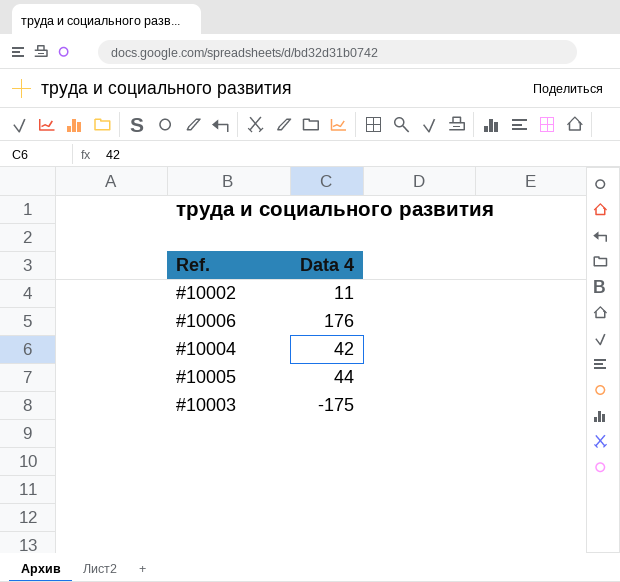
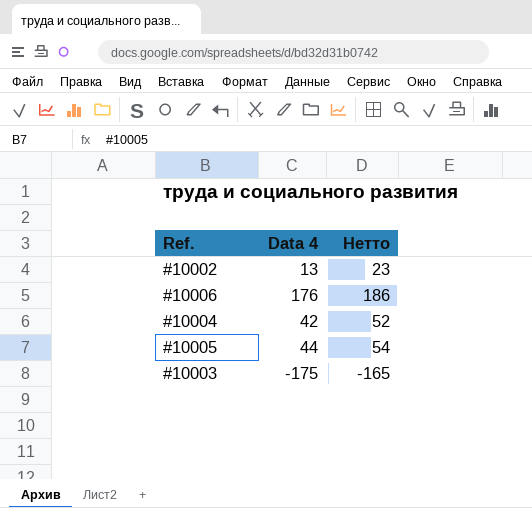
column Нетто | formula: none -> [Data 4] + 10
#10002 | Data 4: 11 -> 13

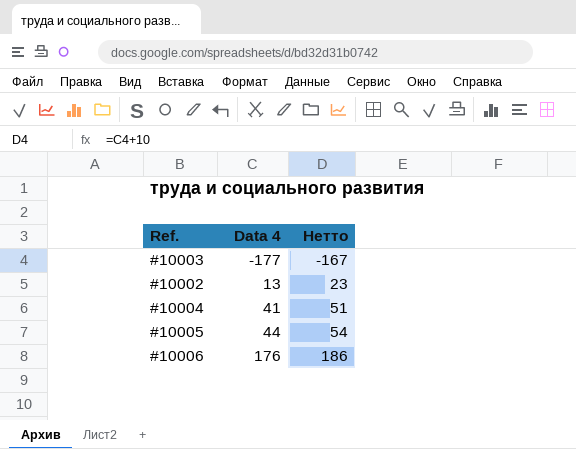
row order: none -> Data 4 ascending
#10003 | Data 4: -175 -> -177
#10003 | Нетто: -165 -> -167
#10004 | Data 4: 42 -> 41
#10004 | Нетто: 52 -> 51

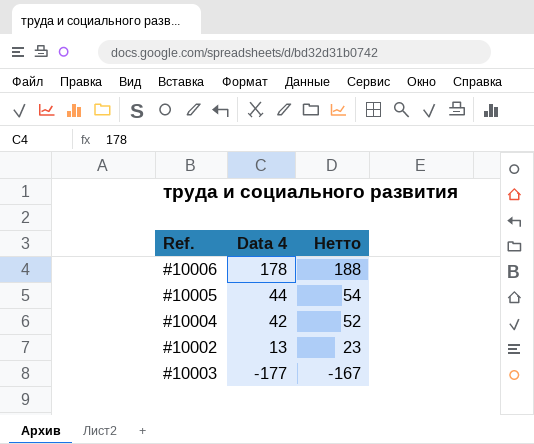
row order: Data 4 ascending -> Data 4 descending
#10006 | Data 4: 176 -> 178
#10006 | Нетто: 186 -> 188
#10004 | Data 4: 41 -> 42
#10004 | Нетто: 51 -> 52

